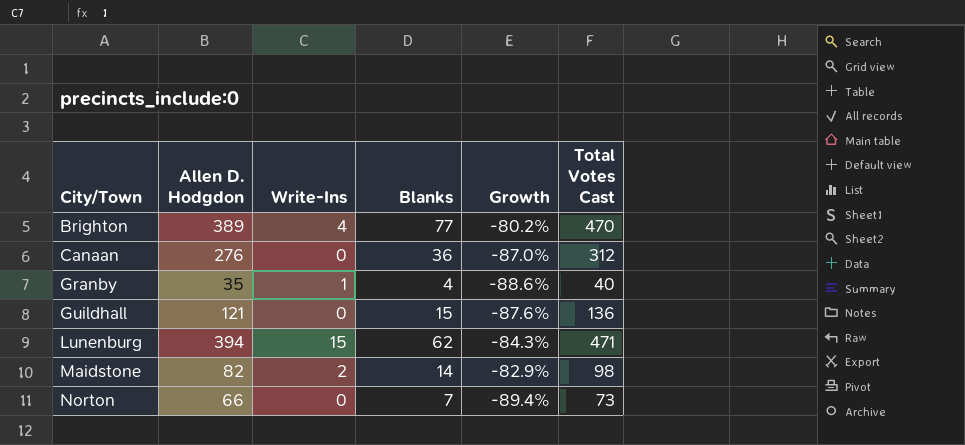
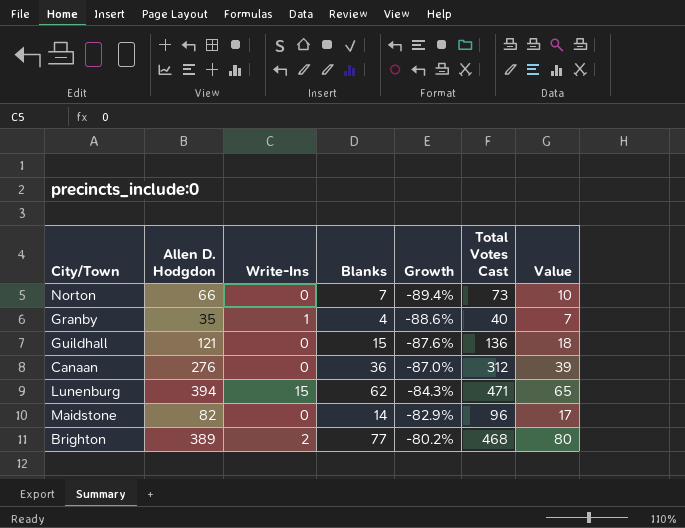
row order: City/Town ascending -> Growth ascending
column Value | formula: none -> [Blanks] + 3
Maidstone | Write-Ins: 2 -> 0
Maidstone | Total Votes Cast: 98 -> 96
Brighton | Write-Ins: 4 -> 2
Brighton | Total Votes Cast: 470 -> 468

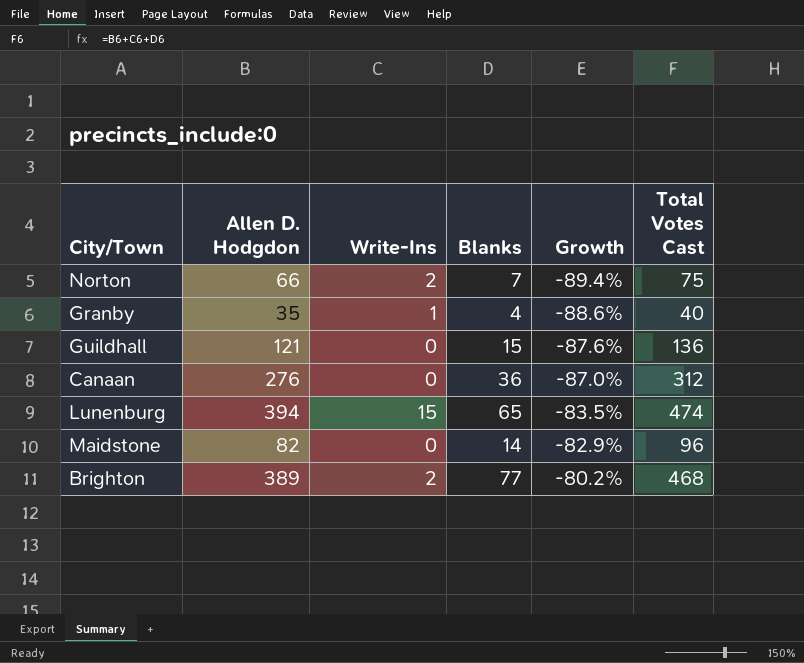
column Value | formula: [Blanks] + 3 -> none
Norton | Write-Ins: 0 -> 2
Norton | Total Votes Cast: 73 -> 75
Lunenburg | Blanks: 62 -> 65
Lunenburg | Growth: -84.3% -> -83.5%
Lunenburg | Total Votes Cast: 471 -> 474

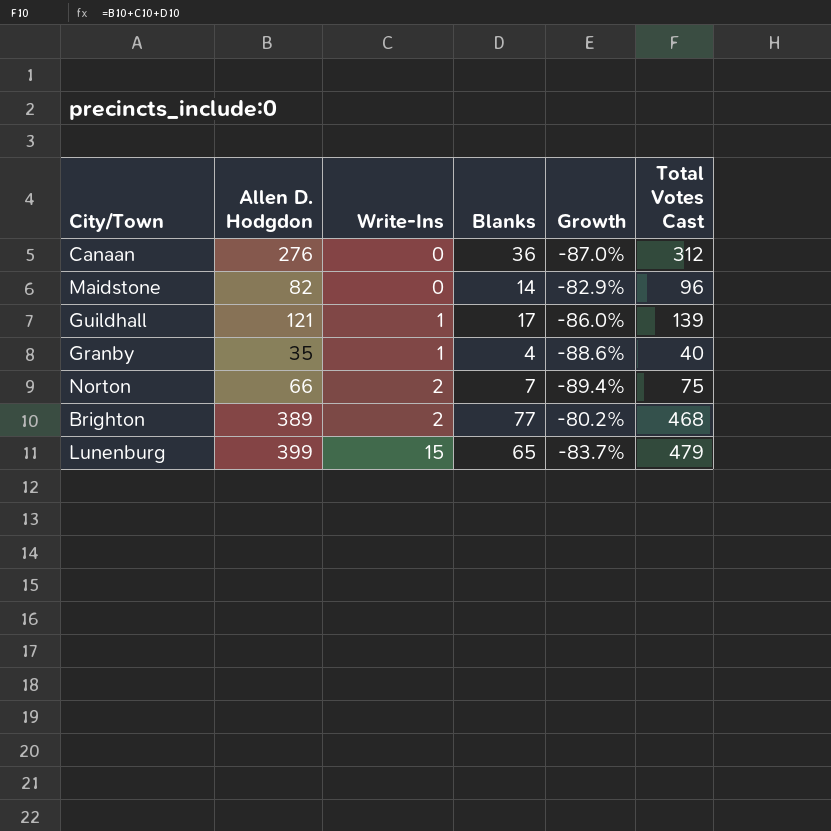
row order: Growth ascending -> Write-Ins ascending
Guildhall | Write-Ins: 0 -> 1
Guildhall | Blanks: 15 -> 17
Guildhall | Growth: -87.6% -> -86.0%
Guildhall | Total Votes Cast: 136 -> 139
Lunenburg | Allen D. Hodgdon: 394 -> 399
Lunenburg | Growth: -83.5% -> -83.7%
Lunenburg | Total Votes Cast: 474 -> 479

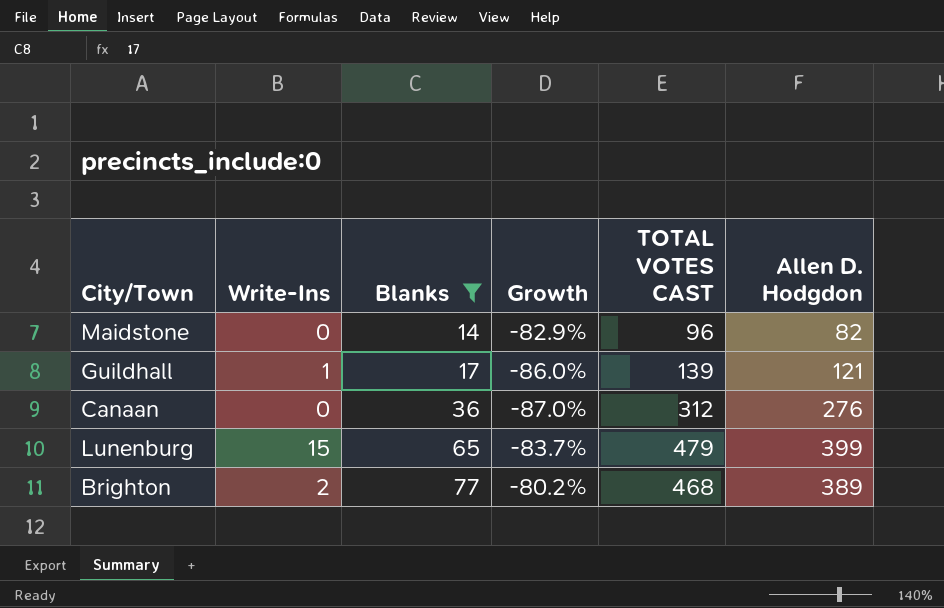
filter: none -> Blanks >= 14
row order: Write-Ins ascending -> Blanks ascending
column name: Total Votes Cast -> TOTAL VOTES CAST
column Allen D. Hodgdon | position: 2 -> 6

